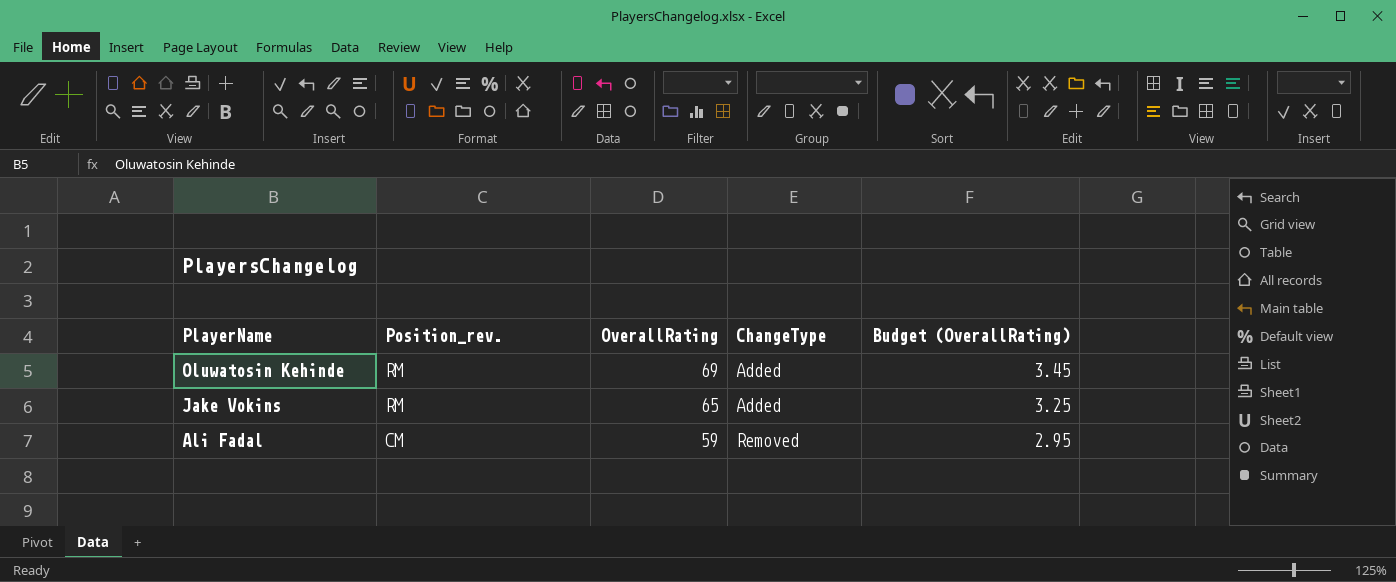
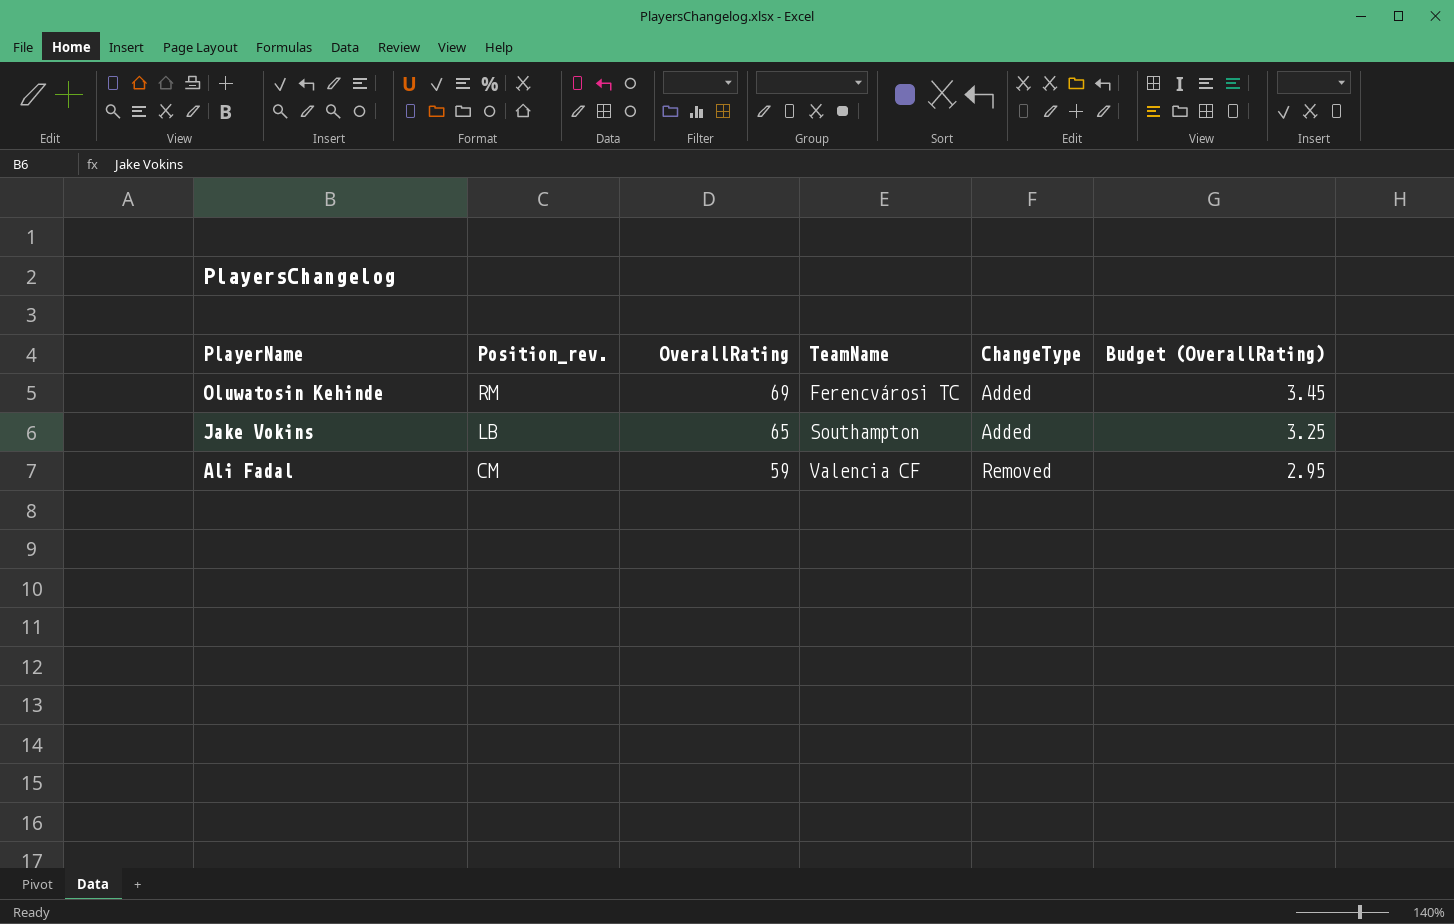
column TeamName | position: none -> 4
Jake Vokins | Position_rev.: RM -> LB

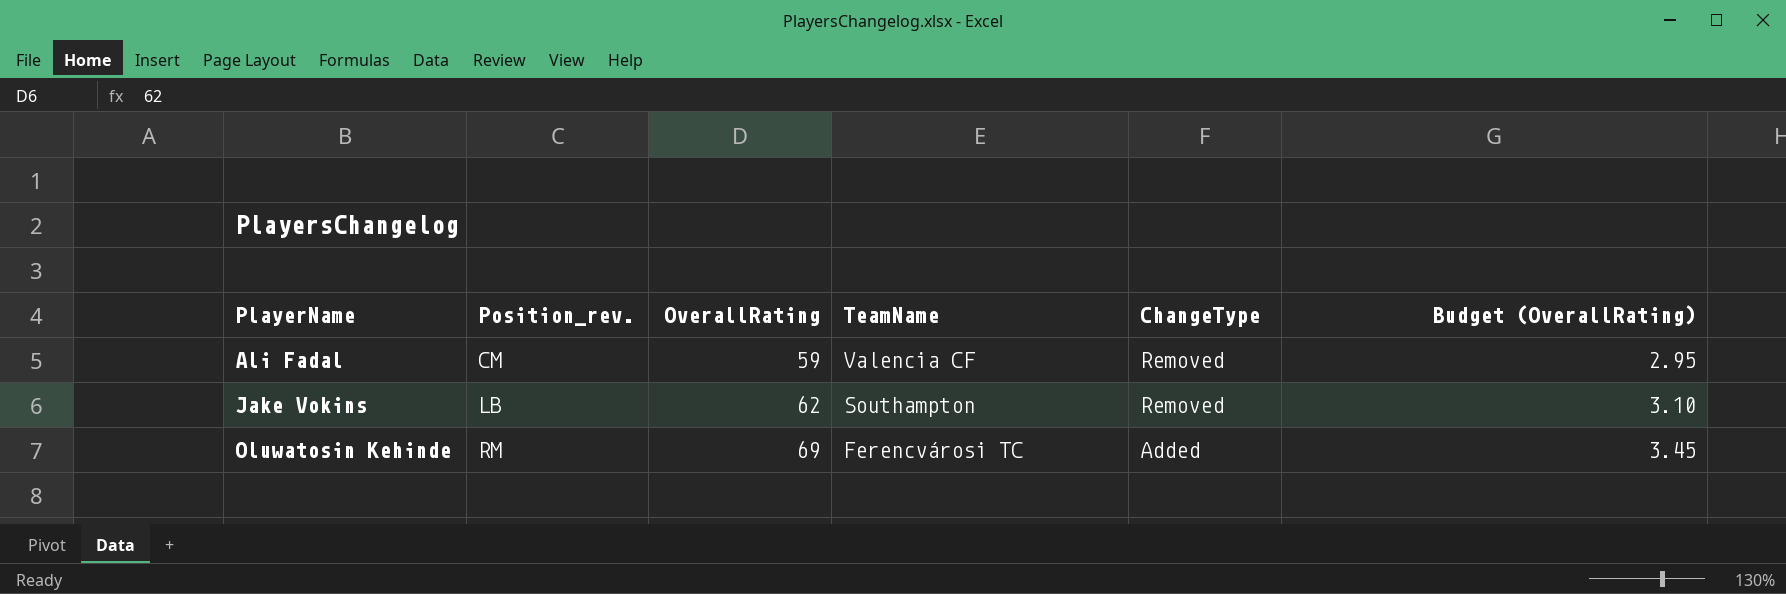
row order: PlayerName descending -> PlayerName ascending
Jake Vokins | OverallRating: 65 -> 62
Jake Vokins | ChangeType: Added -> Removed
Jake Vokins | Budget (OverallRating): 3.25 -> 3.10

